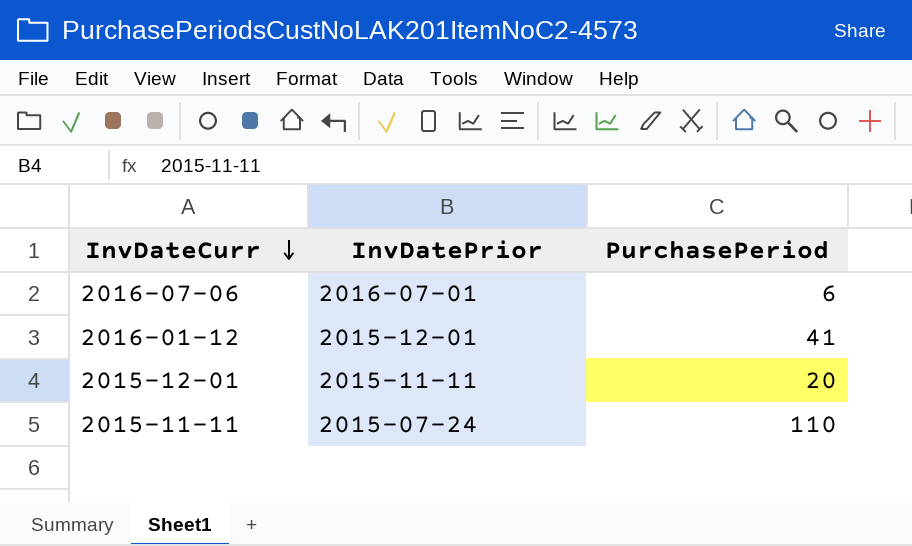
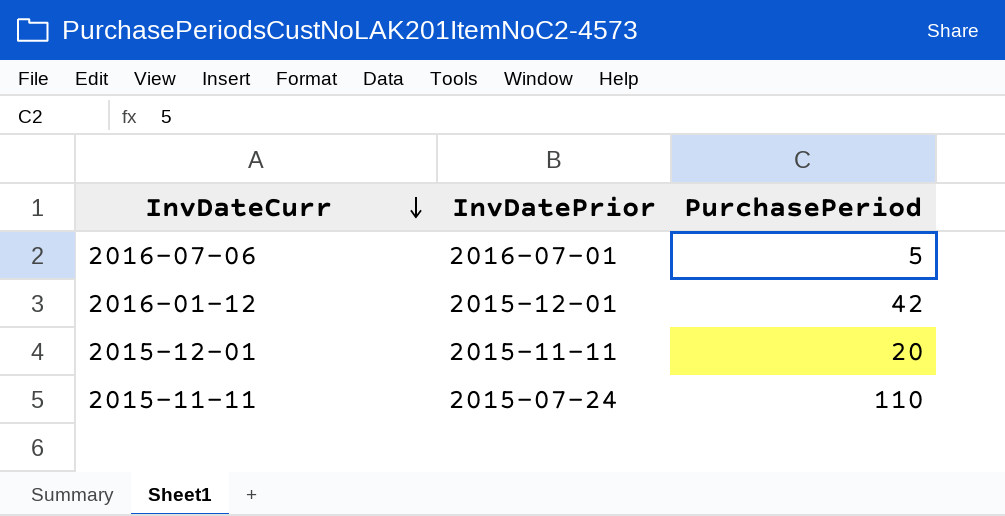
2016-07-06 | PurchasePeriod: 6 -> 5
2016-01-12 | PurchasePeriod: 41 -> 42

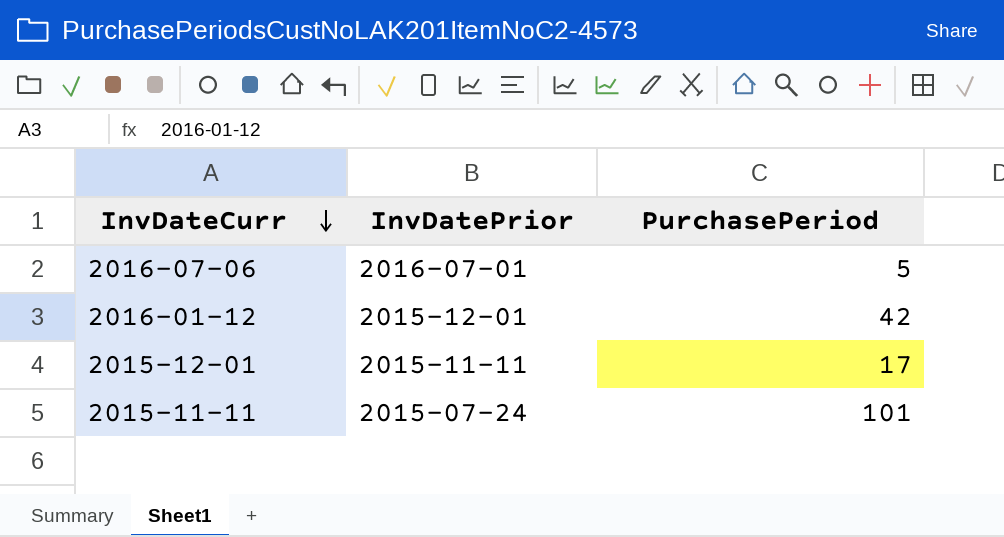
2015-12-01 | PurchasePeriod: 20 -> 17
2015-11-11 | PurchasePeriod: 110 -> 101

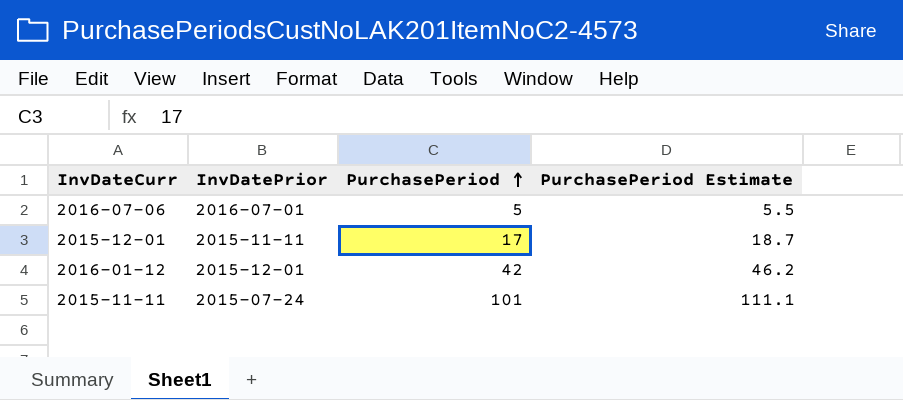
row order: InvDateCurr descending -> PurchasePeriod ascending
column PurchasePeriod Estimate | formula: none -> [PurchasePeriod] * 1.1

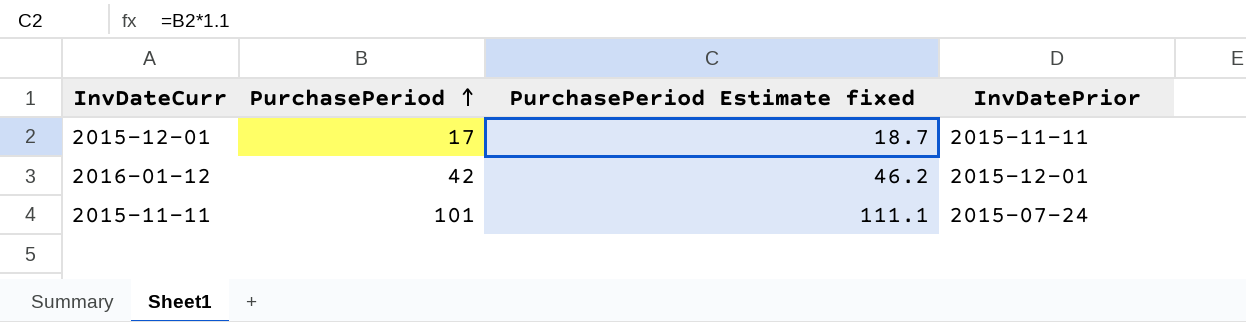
column name: PurchasePeriod Estimate -> PurchasePeriod Estimate fixed
column InvDatePrior | position: 2 -> 4
row 2016-07-06: 2016-07-01 | 5 | 5.5 -> none

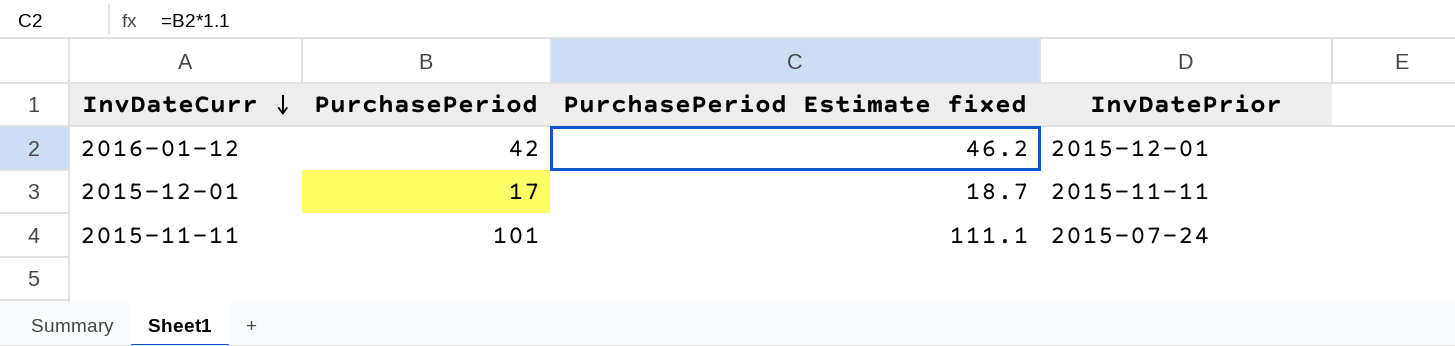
row order: PurchasePeriod ascending -> InvDateCurr descending

